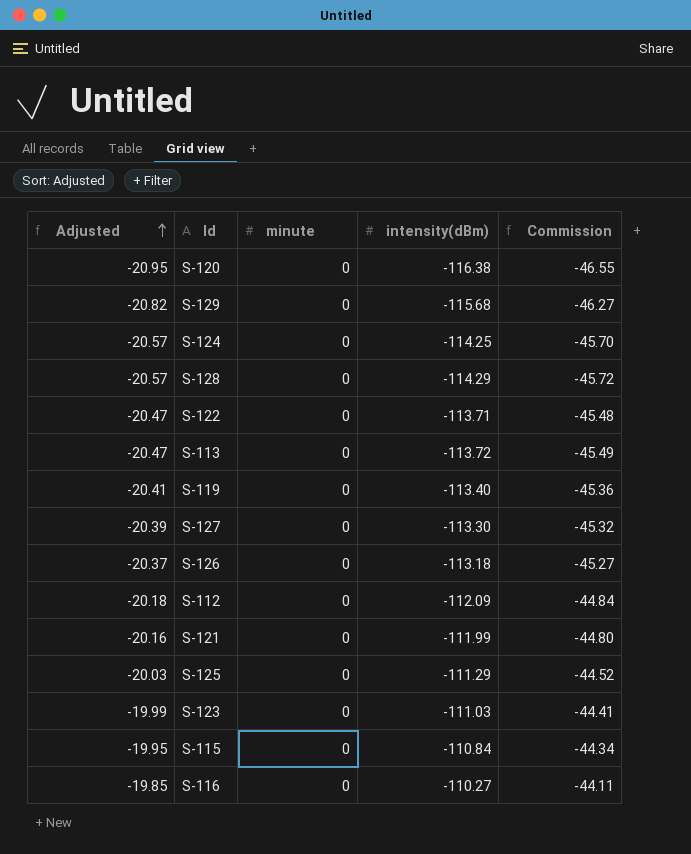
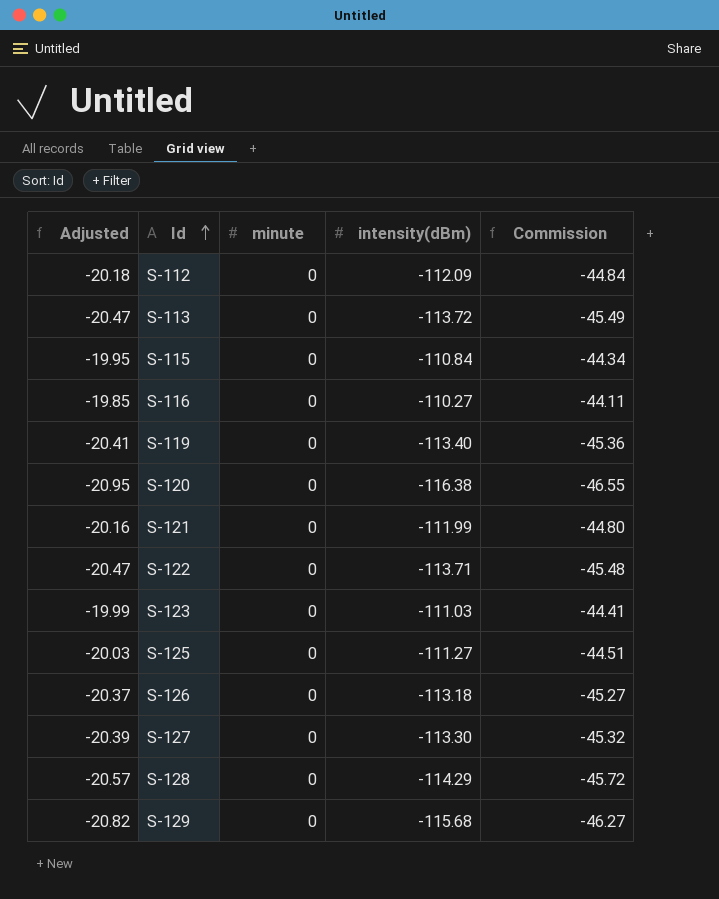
row order: Adjusted ascending -> Id ascending
row S-124: -20.57 | 0 | -114.25 | -45.70 -> none
S-125 | intensity(dBm): -111.29 -> -111.27
S-125 | Commission: -44.52 -> -44.51

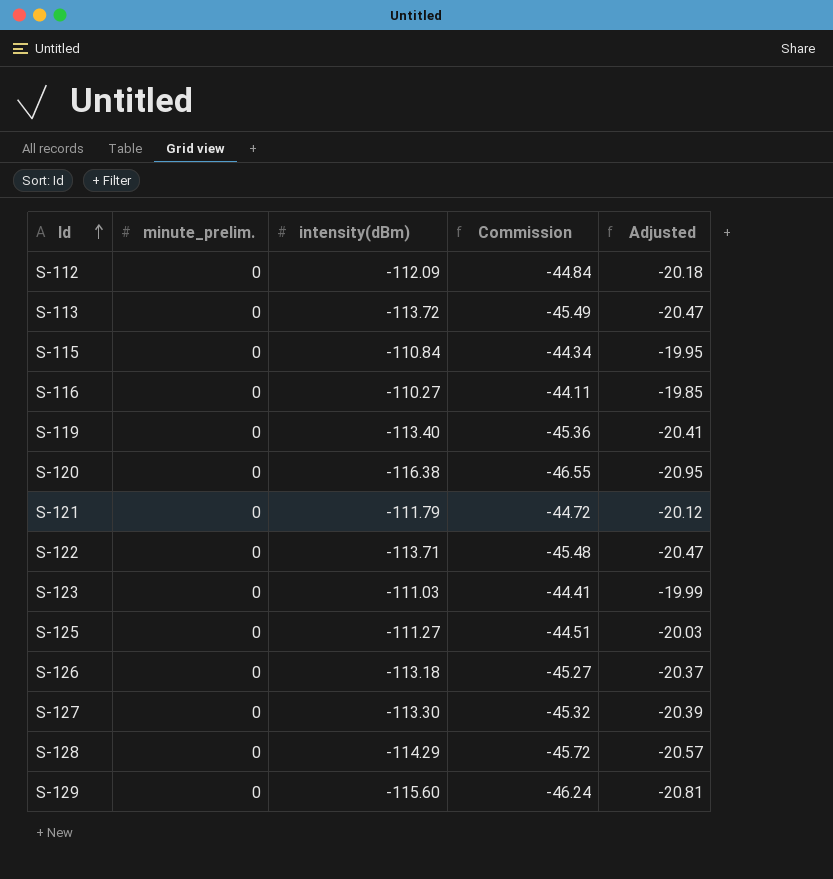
column name: minute -> minute_prelim.
column Adjusted | position: 1 -> 5
S-121 | intensity(dBm): -111.99 -> -111.79
S-121 | Commission: -44.80 -> -44.72
S-121 | Adjusted: -20.16 -> -20.12
S-129 | intensity(dBm): -115.68 -> -115.60
S-129 | Commission: -46.27 -> -46.24
S-129 | Adjusted: -20.82 -> -20.81

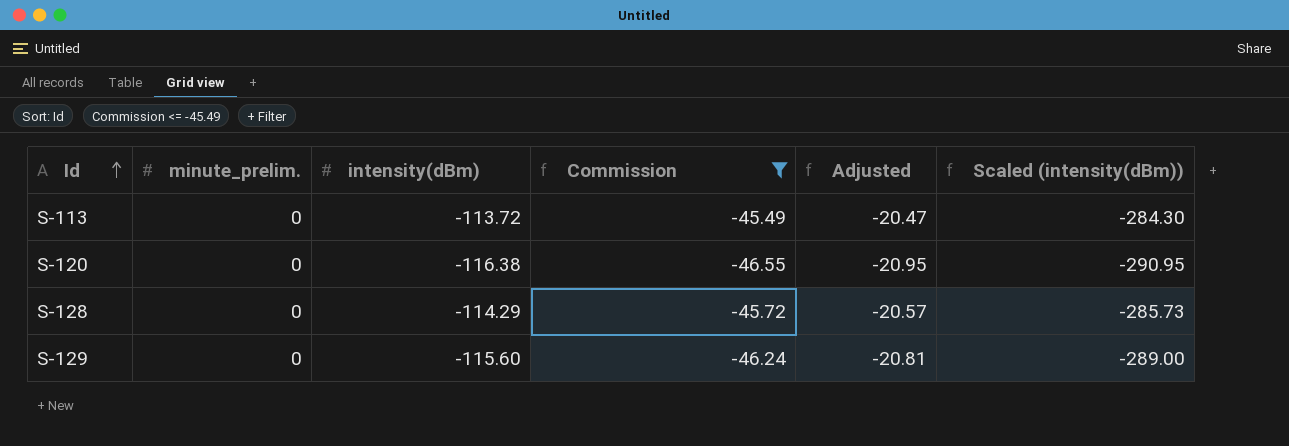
filter: none -> Commission <= -45.49
column Scaled (intensity(dBm)) | formula: none -> [intensity(dBm)] * 2.5

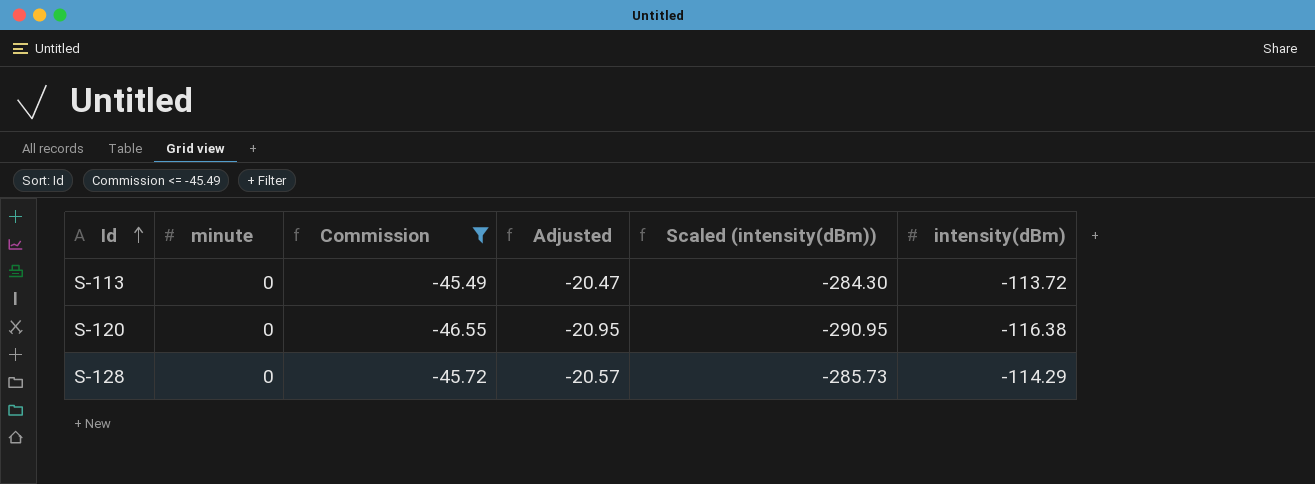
column name: minute_prelim. -> minute
column intensity(dBm) | position: 3 -> 6
row S-129: 0 | -115.60 | -46.24 | -20.81 | -289.00 -> none

